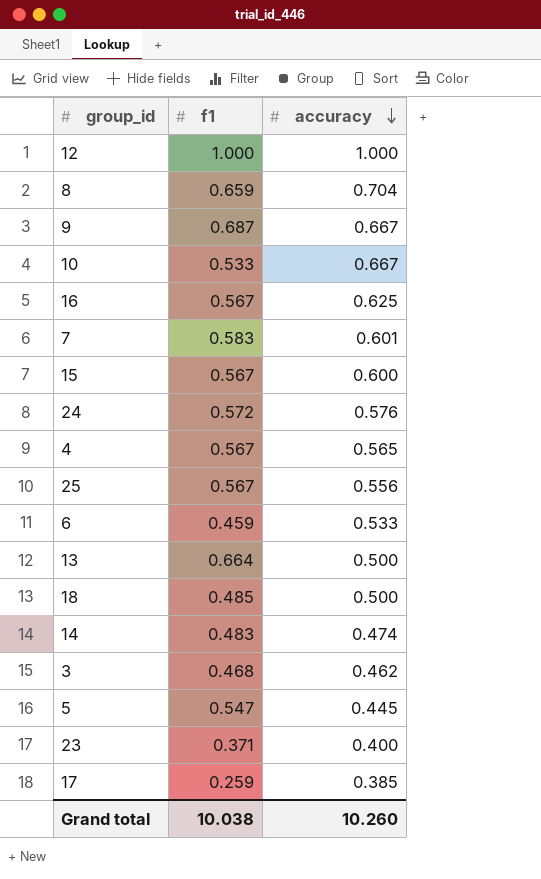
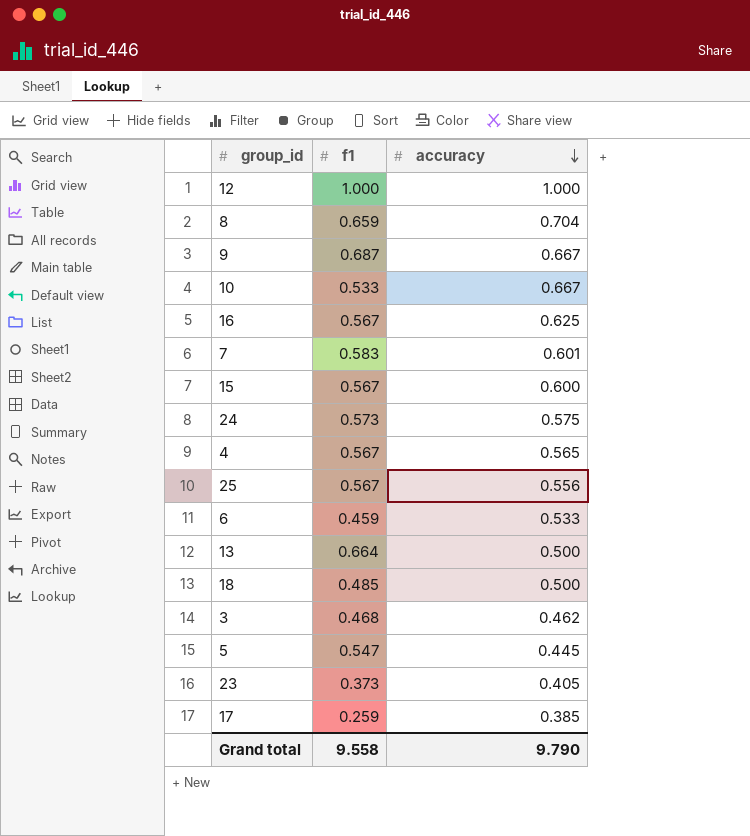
row 14: 0.483 | 0.474 -> none
24 | f1: 0.572 -> 0.573
24 | accuracy: 0.576 -> 0.575
23 | f1: 0.371 -> 0.373
23 | accuracy: 0.400 -> 0.405
Grand total | f1: 10.038 -> 9.558
Grand total | accuracy: 10.260 -> 9.790

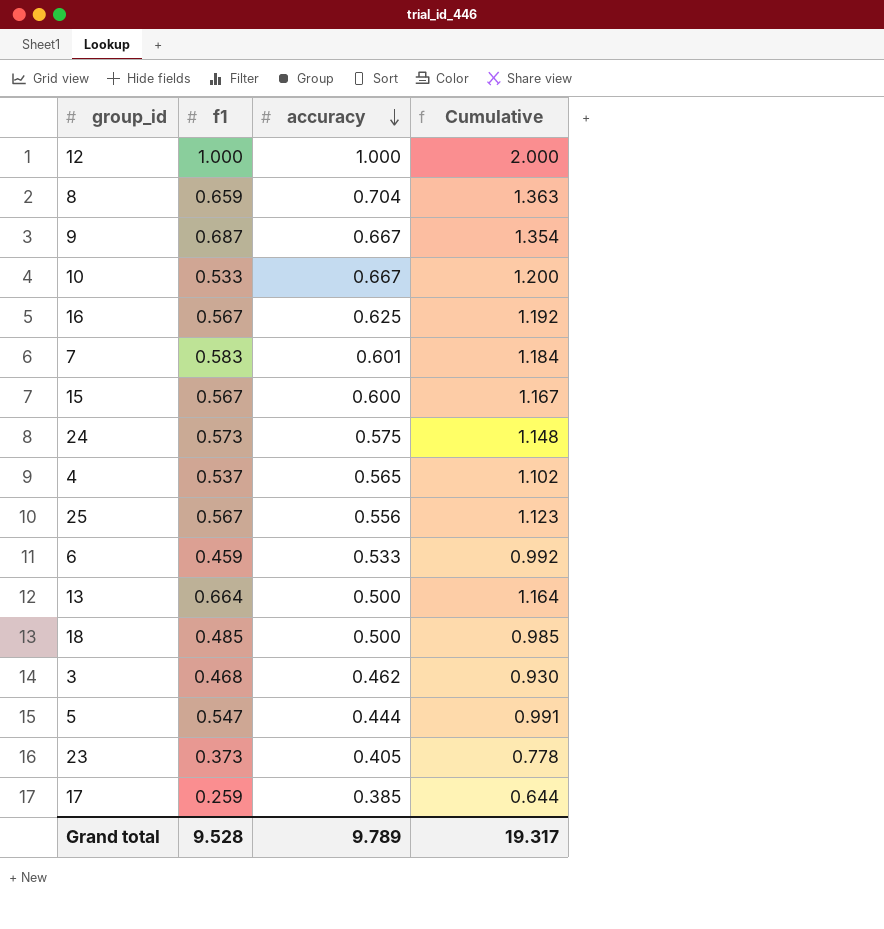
column Cumulative | formula: none -> [f1] + [accuracy]
4 | f1: 0.567 -> 0.537
5 | accuracy: 0.445 -> 0.444
Grand total | f1: 9.558 -> 9.528
Grand total | accuracy: 9.790 -> 9.789

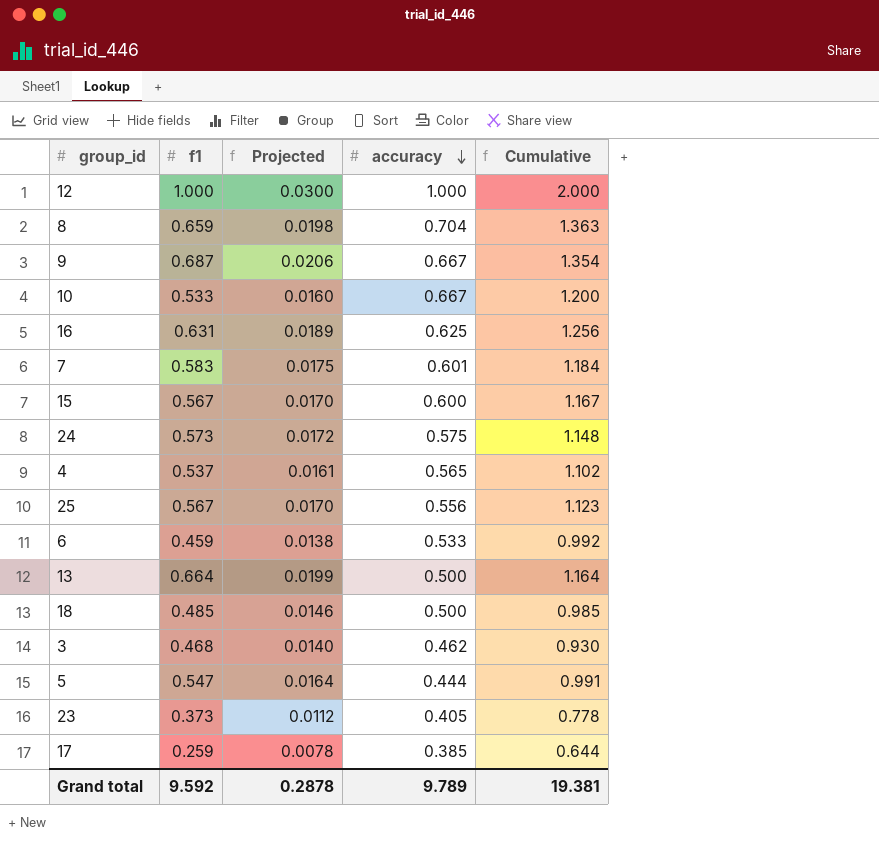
column Projected | formula: none -> [f1] * 0.03
16 | f1: 0.567 -> 0.631
16 | Cumulative: 1.192 -> 1.256
Grand total | f1: 9.528 -> 9.592
Grand total | Cumulative: 19.317 -> 19.381

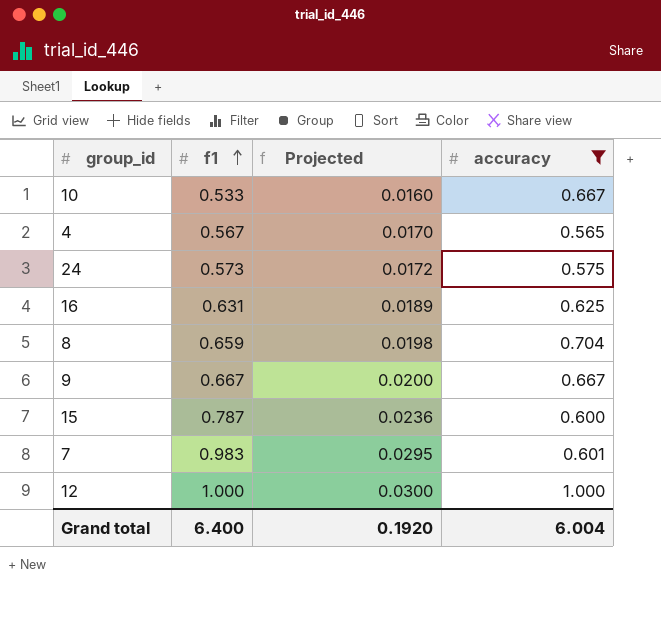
filter: none -> accuracy >= 0.565
row order: accuracy descending -> f1 ascending
column Cumulative | formula: [f1] + [accuracy] -> none
4 | f1: 0.537 -> 0.567
4 | Projected: 0.0161 -> 0.0170
9 | f1: 0.687 -> 0.667
9 | Projected: 0.0206 -> 0.0200
15 | f1: 0.567 -> 0.787
15 | Projected: 0.0170 -> 0.0236
7 | f1: 0.583 -> 0.983
7 | Projected: 0.0175 -> 0.0295
Grand total | f1: 9.592 -> 6.400
Grand total | Projected: 0.2878 -> 0.1920
Grand total | accuracy: 9.789 -> 6.004

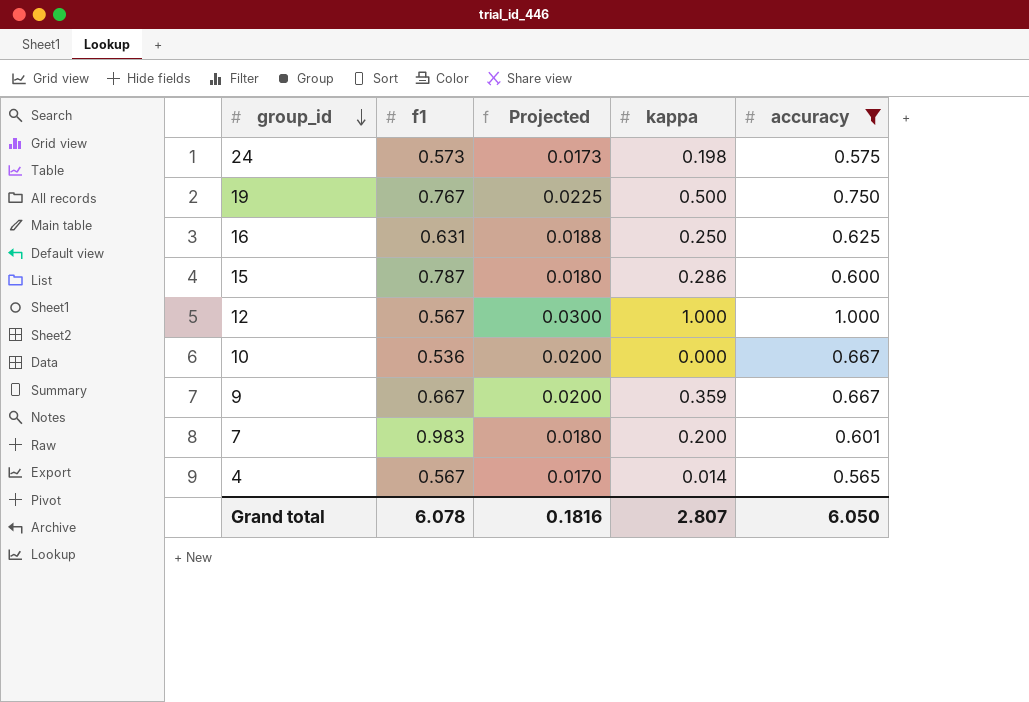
row order: f1 ascending -> group_id descending
column Projected | formula: [f1] * 0.03 -> [accuracy] * 0.03
column kappa | position: none -> 4
row 8: 0.659 | 0.0198 | 0.704 -> none
row 19: none -> 0.767 | 0.0225 | 0.500 | 0.750
12 | f1: 1.000 -> 0.567
10 | f1: 0.533 -> 0.536
Grand total | f1: 6.400 -> 6.078
Grand total | Projected: 0.1920 -> 0.1816
Grand total | accuracy: 6.004 -> 6.050

